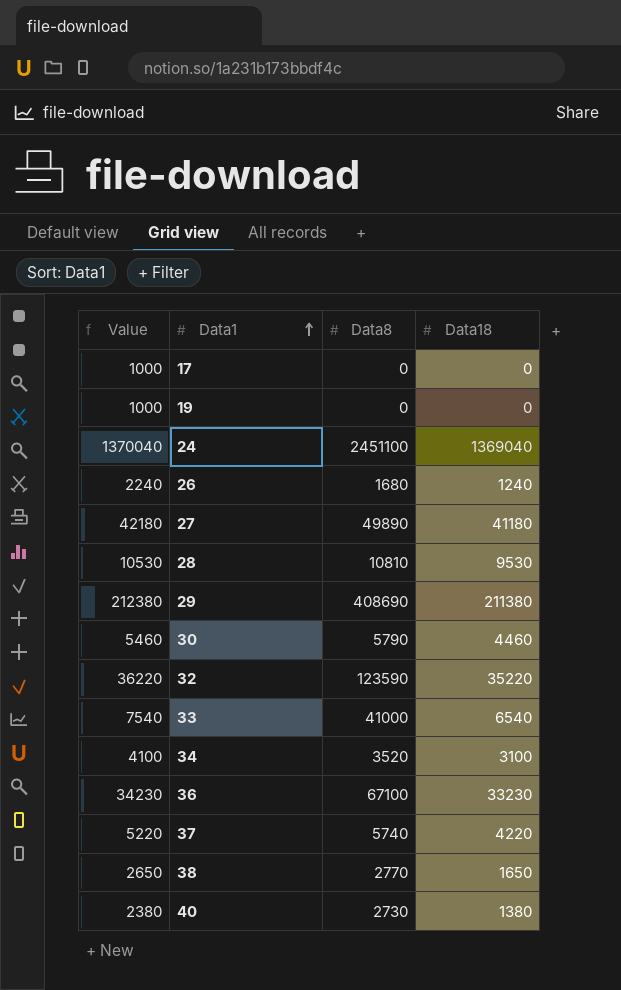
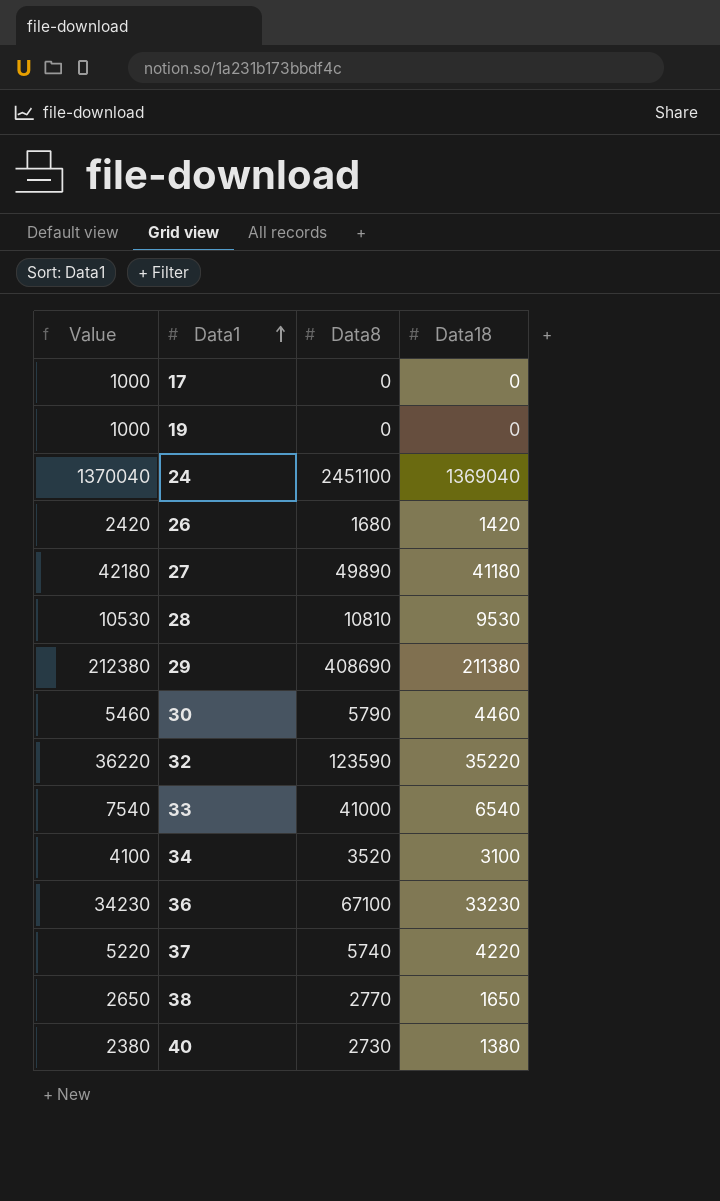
26 | Value: 2240 -> 2420
26 | Data18: 1240 -> 1420

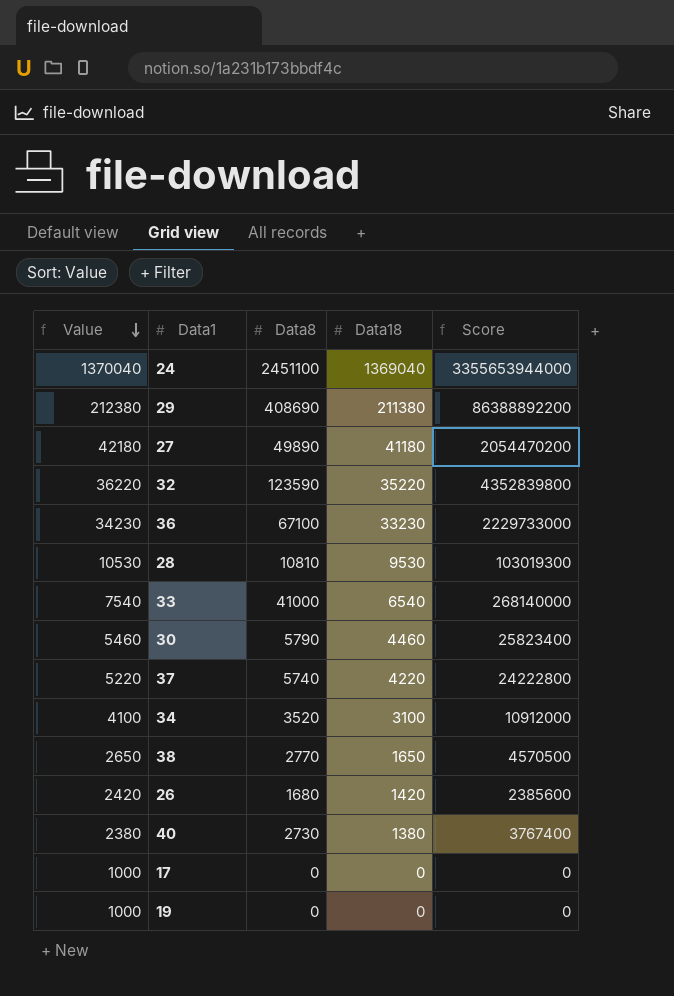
row order: Data1 ascending -> Value descending
column Score | formula: none -> [Data8] * [Data18]

